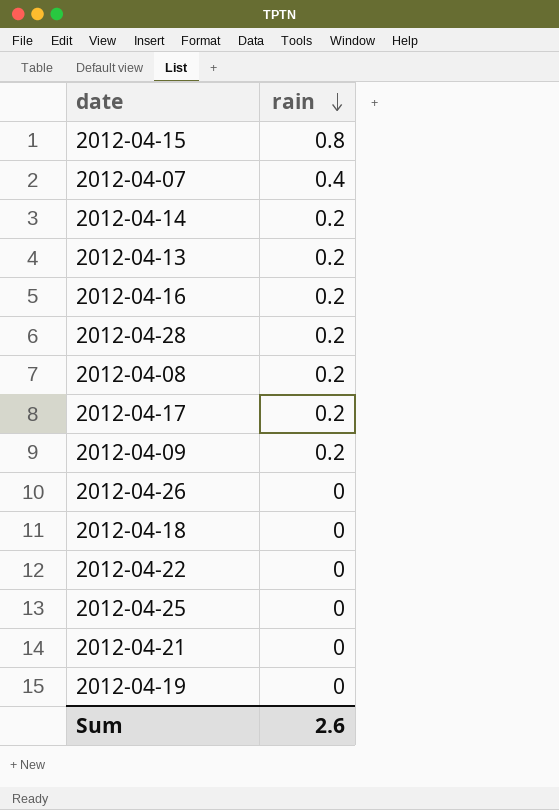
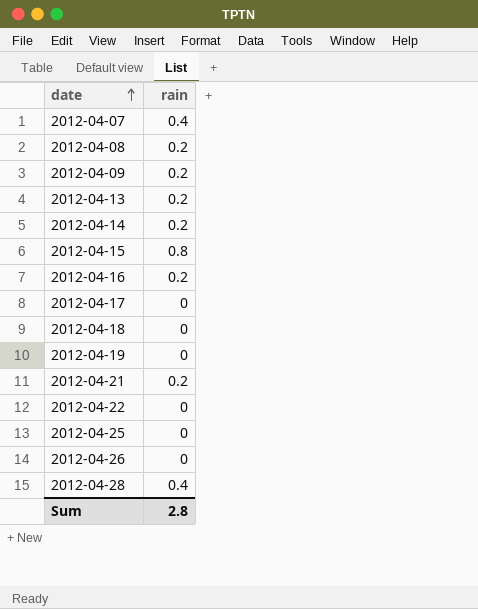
row order: rain descending -> date ascending
2012-04-17 | rain: 0.2 -> 0
2012-04-21 | rain: 0 -> 0.2
2012-04-28 | rain: 0.2 -> 0.4
Sum | rain: 2.6 -> 2.8

